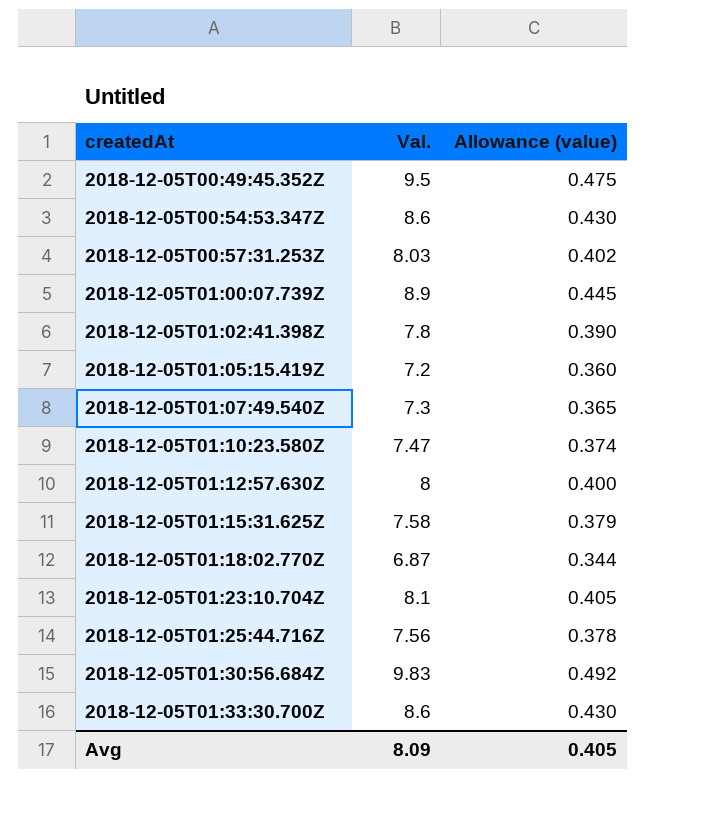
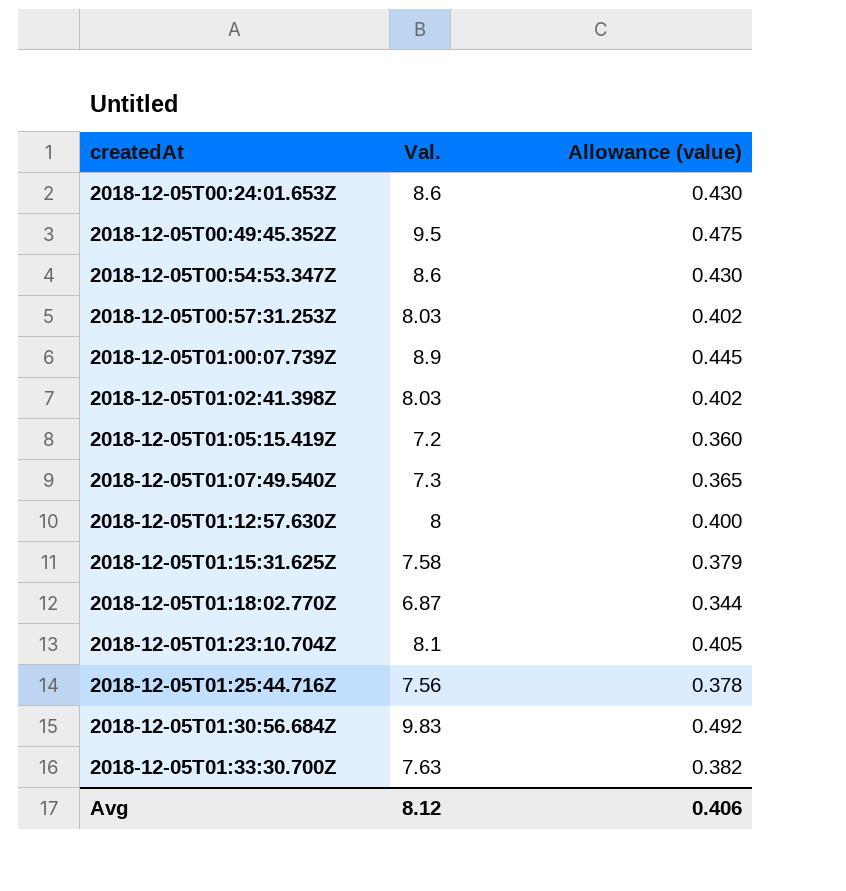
row 2018-12-05T01:10:23.580Z: 7.47 | 0.374 -> none
row 2018-12-05T00:24:01.653Z: none -> 8.6 | 0.430
2018-12-05T01:02:41.398Z | Val.: 7.8 -> 8.03
2018-12-05T01:02:41.398Z | Allowance (value): 0.390 -> 0.402
2018-12-05T01:33:30.700Z | Val.: 8.6 -> 7.63
2018-12-05T01:33:30.700Z | Allowance (value): 0.430 -> 0.382
Avg | Val.: 8.09 -> 8.12
Avg | Allowance (value): 0.405 -> 0.406

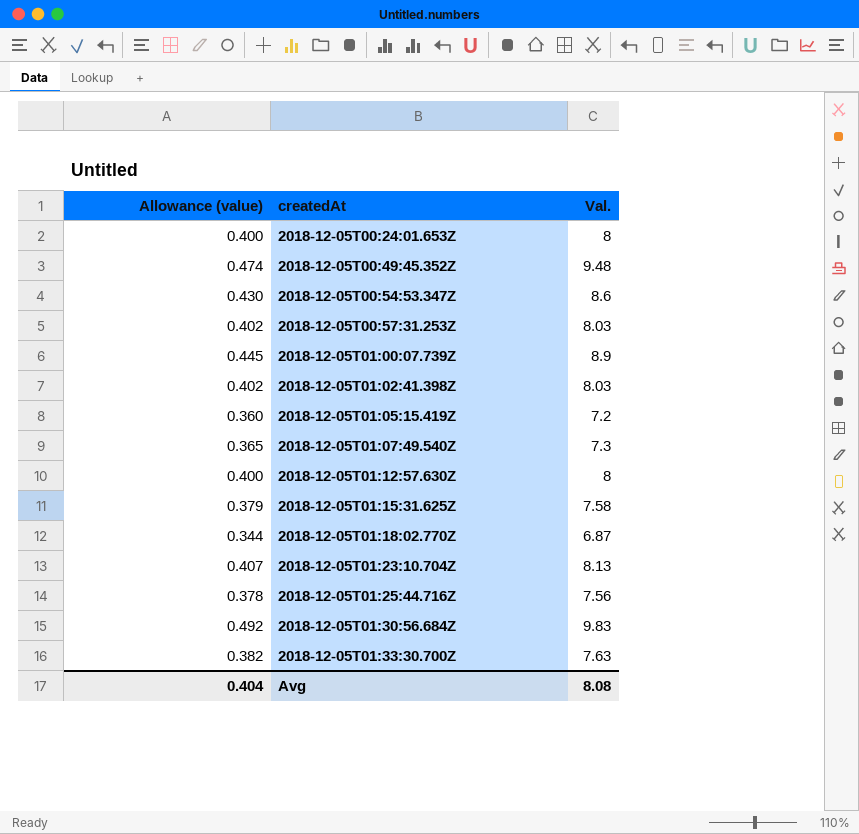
column Allowance (value) | position: 3 -> 1
2018-12-05T00:24:01.653Z | Allowance (value): 0.430 -> 0.400
2018-12-05T00:24:01.653Z | Val.: 8.6 -> 8
2018-12-05T00:49:45.352Z | Allowance (value): 0.475 -> 0.474
2018-12-05T00:49:45.352Z | Val.: 9.5 -> 9.48
2018-12-05T01:23:10.704Z | Allowance (value): 0.405 -> 0.407
2018-12-05T01:23:10.704Z | Val.: 8.1 -> 8.13
Avg | Allowance (value): 0.406 -> 0.404
Avg | Val.: 8.12 -> 8.08

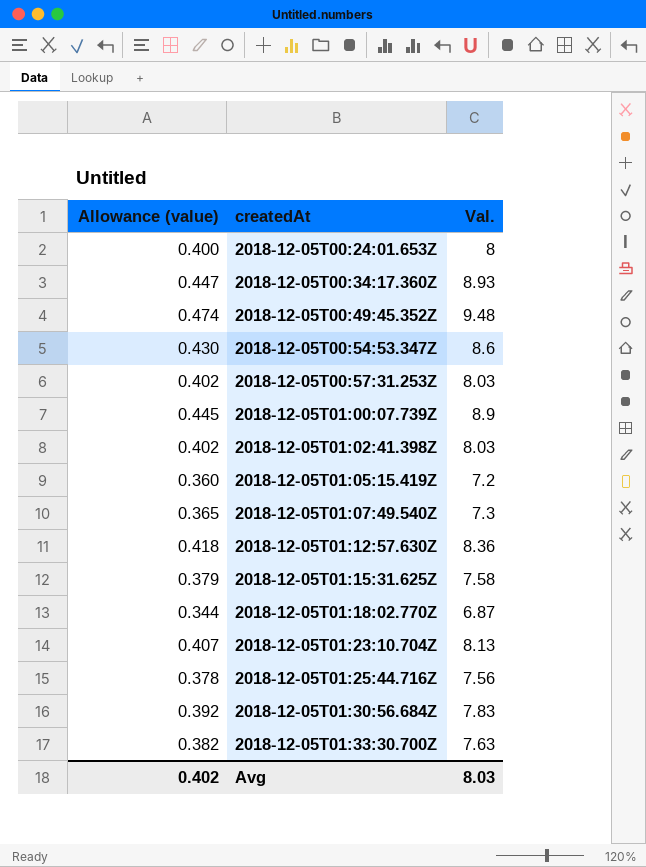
row 2018-12-05T00:34:17.360Z: none -> 0.447 | 8.93
2018-12-05T01:12:57.630Z | Allowance (value): 0.400 -> 0.418
2018-12-05T01:12:57.630Z | Val.: 8 -> 8.36
2018-12-05T01:30:56.684Z | Allowance (value): 0.492 -> 0.392
2018-12-05T01:30:56.684Z | Val.: 9.83 -> 7.83
Avg | Allowance (value): 0.404 -> 0.402
Avg | Val.: 8.08 -> 8.03

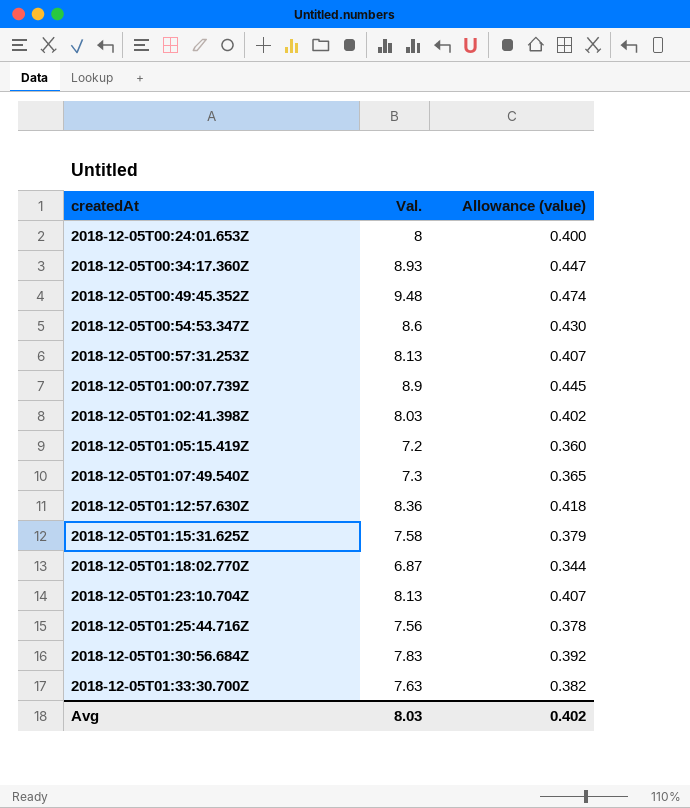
column Allowance (value) | position: 1 -> 3
2018-12-05T00:57:31.253Z | Val.: 8.03 -> 8.13
2018-12-05T00:57:31.253Z | Allowance (value): 0.402 -> 0.407

